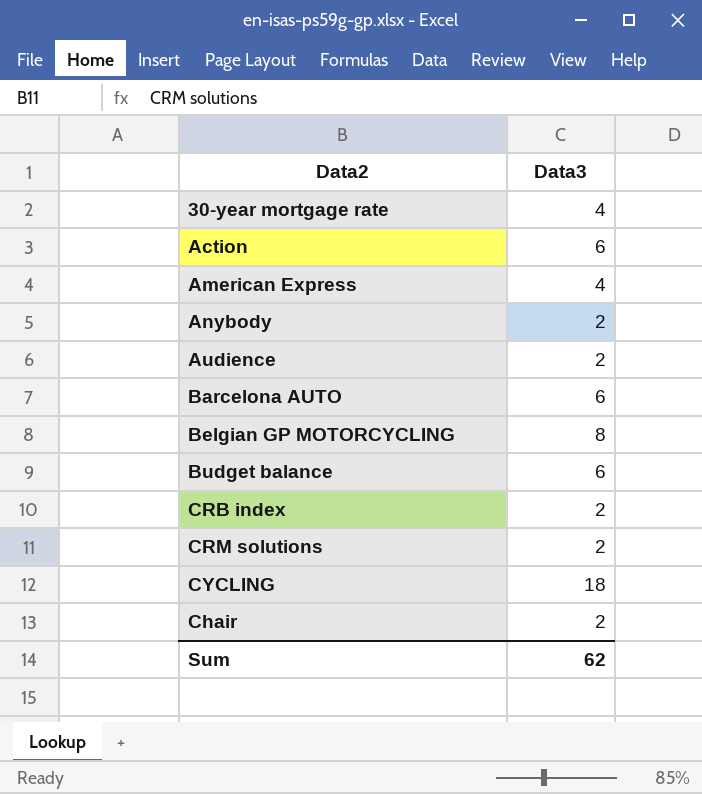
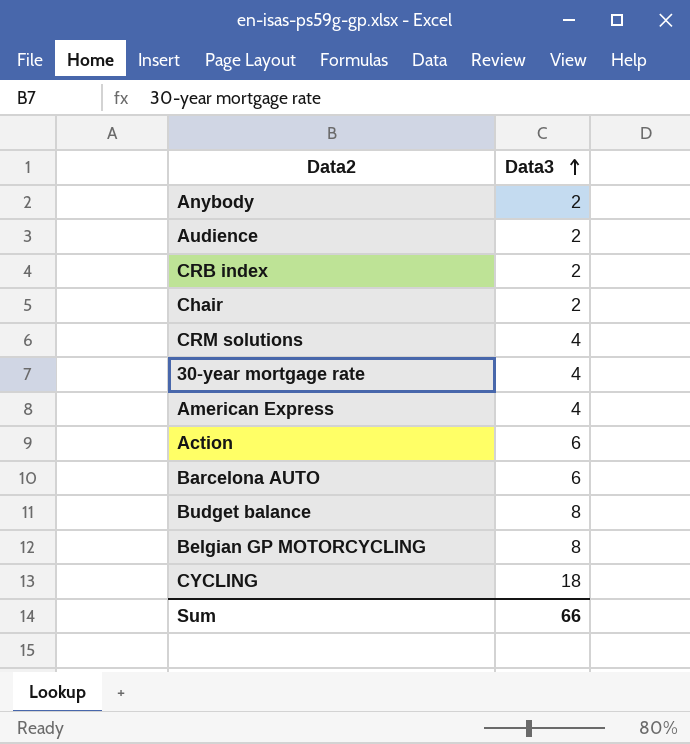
row order: none -> Data3 ascending
CRM solutions | Data3: 2 -> 4
Budget balance | Data3: 6 -> 8
Sum | Data3: 62 -> 66

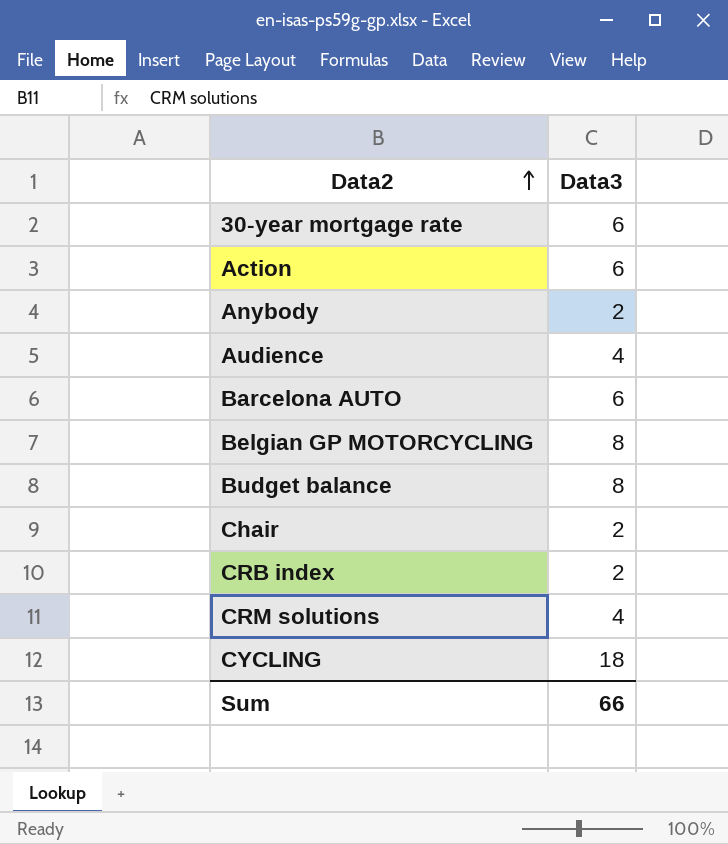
row order: Data3 ascending -> Data2 ascending
row American Express: 4 -> none
30-year mortgage rate | Data3: 4 -> 6
Audience | Data3: 2 -> 4

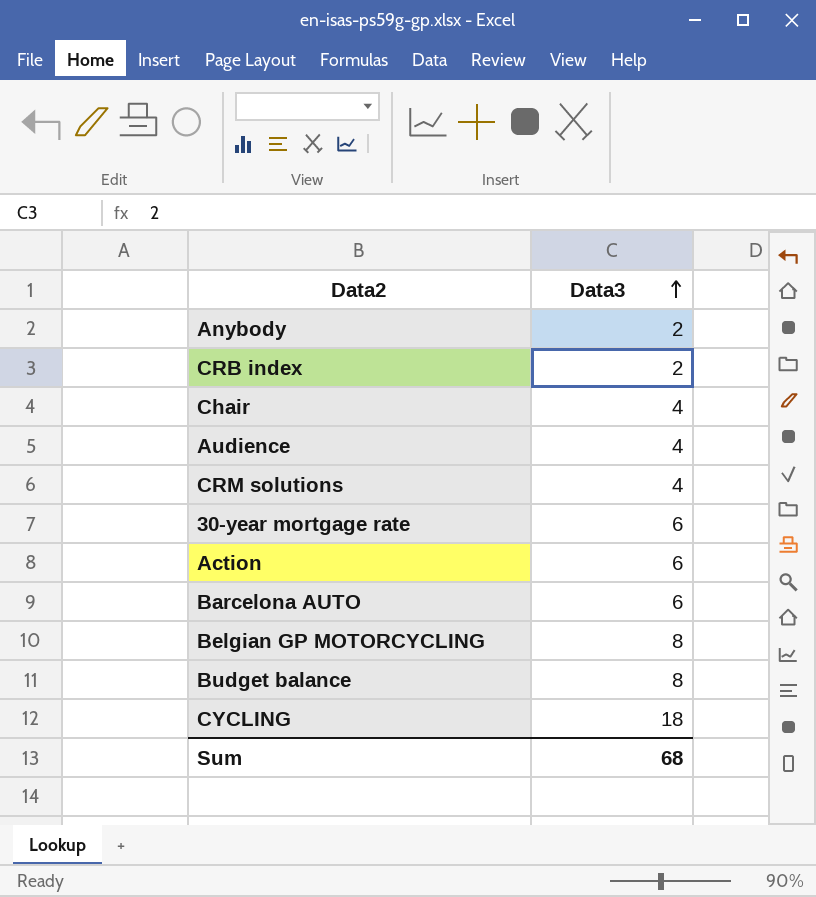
row order: Data2 ascending -> Data3 ascending
Chair | Data3: 2 -> 4
Sum | Data3: 66 -> 68

